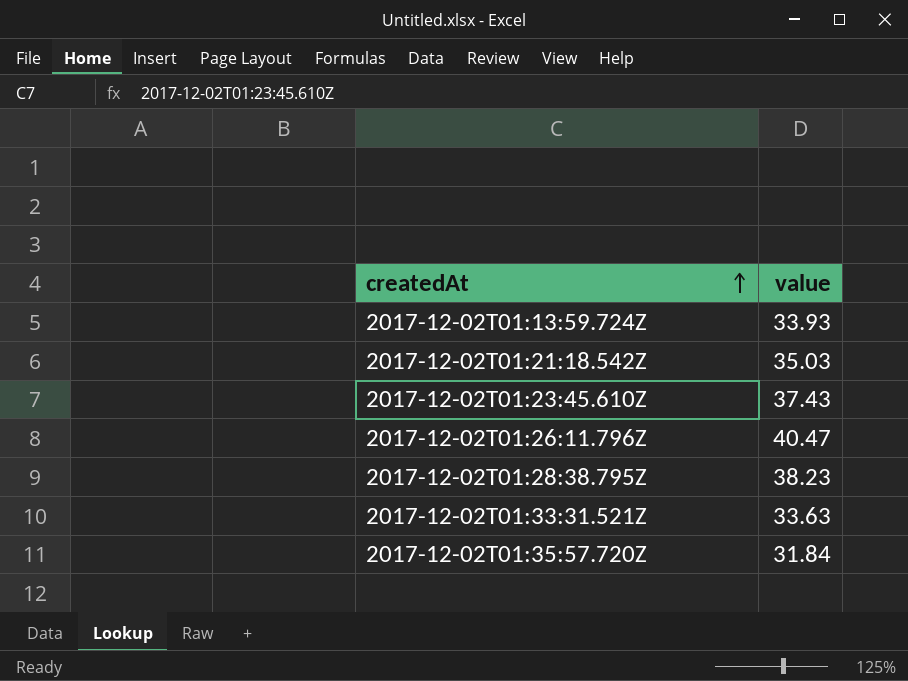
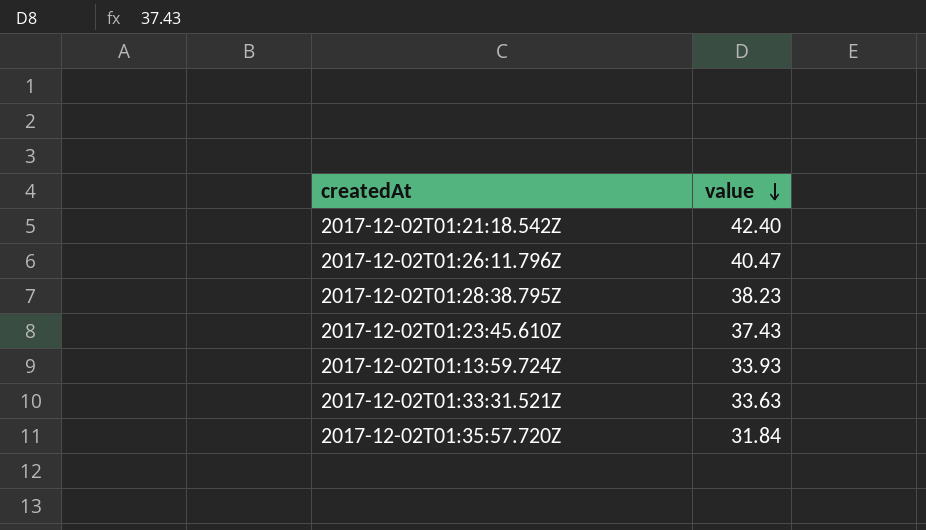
row order: createdAt ascending -> value descending
2017-12-02T01:21:18.542Z | value: 35.03 -> 42.40

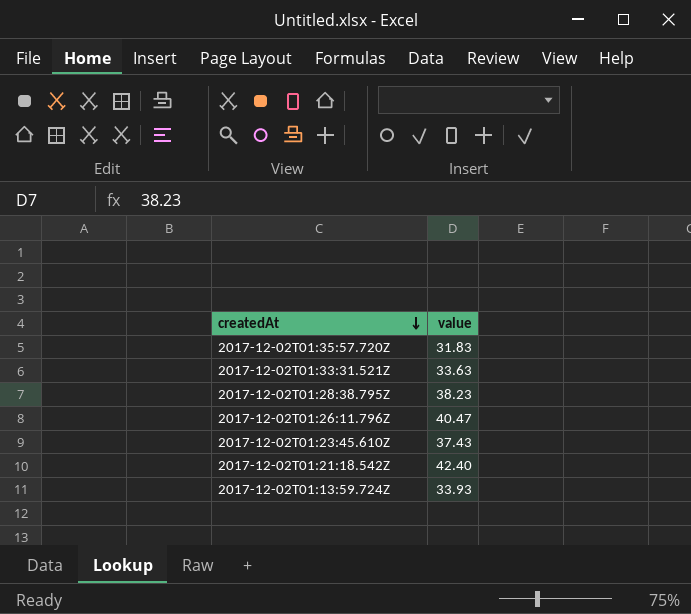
row order: value descending -> createdAt descending
2017-12-02T01:35:57.720Z | value: 31.84 -> 31.83

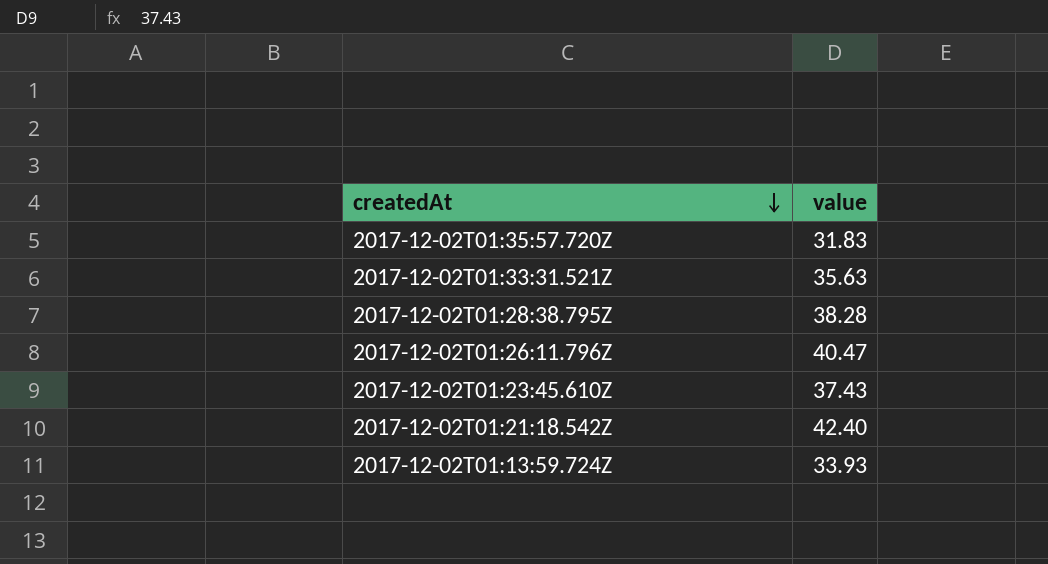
2017-12-02T01:33:31.521Z | value: 33.63 -> 35.63
2017-12-02T01:28:38.795Z | value: 38.23 -> 38.28

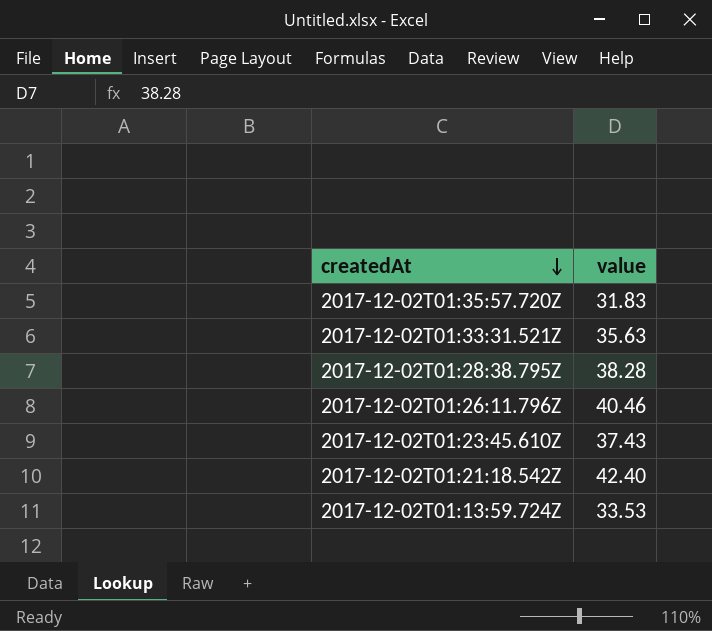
2017-12-02T01:26:11.796Z | value: 40.47 -> 40.46
2017-12-02T01:13:59.724Z | value: 33.93 -> 33.53

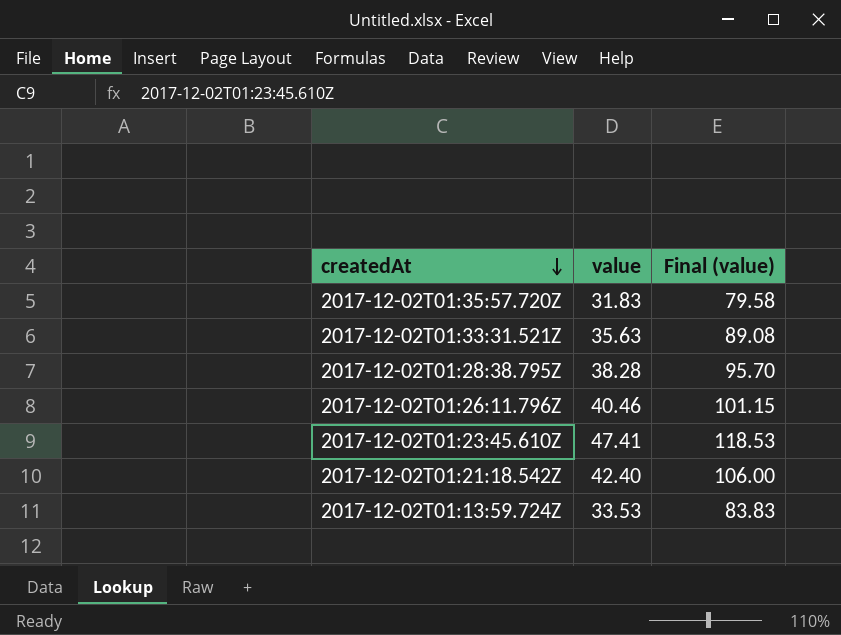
column Final (value) | formula: none -> [value] * 2.5
2017-12-02T01:23:45.610Z | value: 37.43 -> 47.41

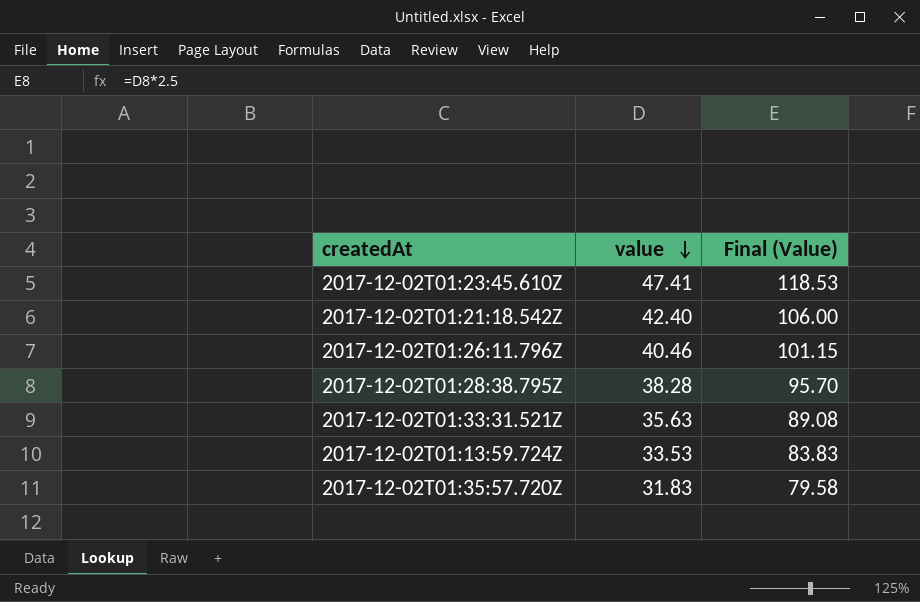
row order: createdAt descending -> value descending
column name: Final (value) -> Final (Value)

